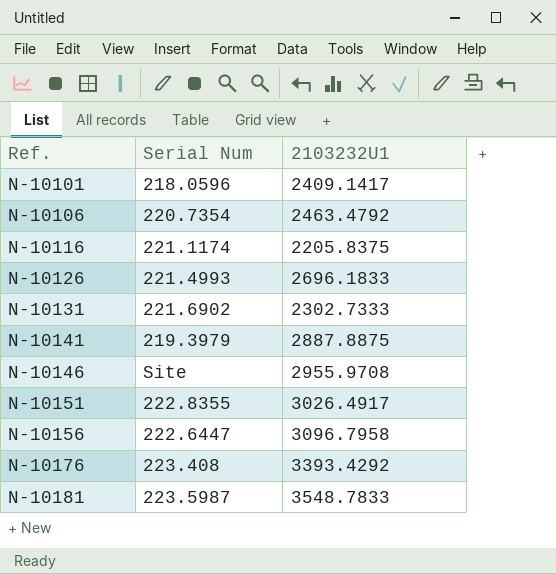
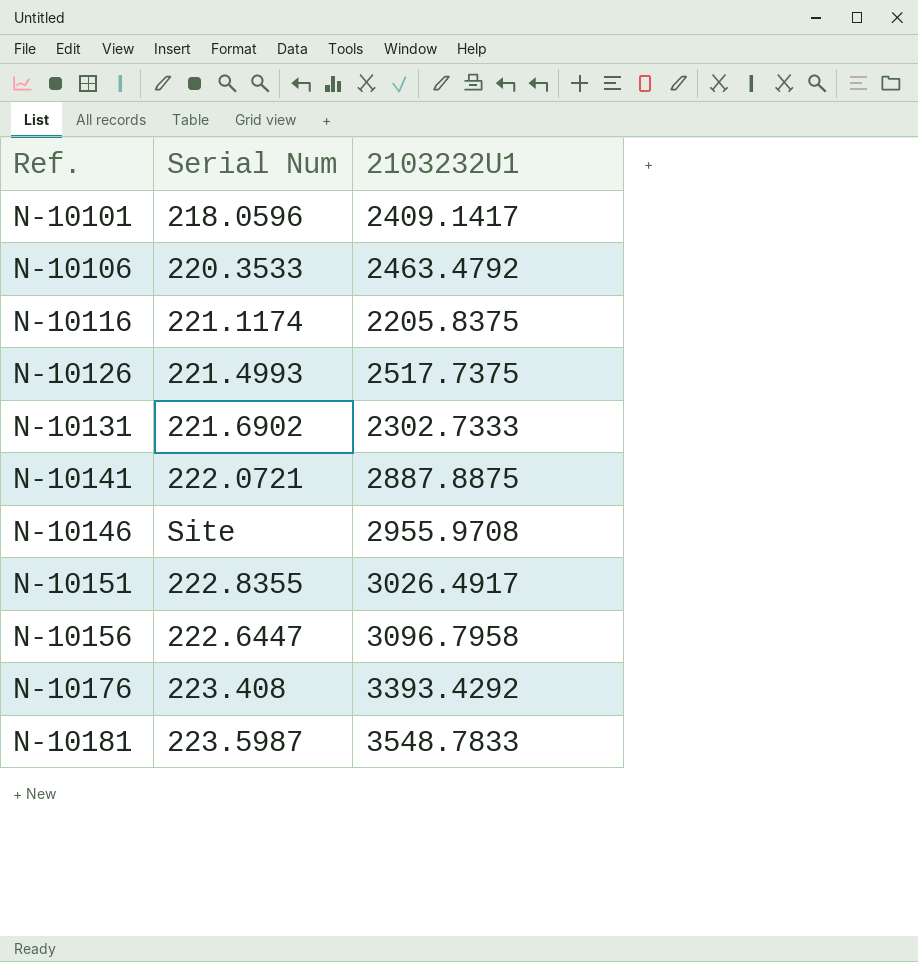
N-10106 | Serial Num: 220.7354 -> 220.3533
N-10126 | 2103232U1: 2696.1833 -> 2517.7375
N-10141 | Serial Num: 219.3979 -> 222.0721

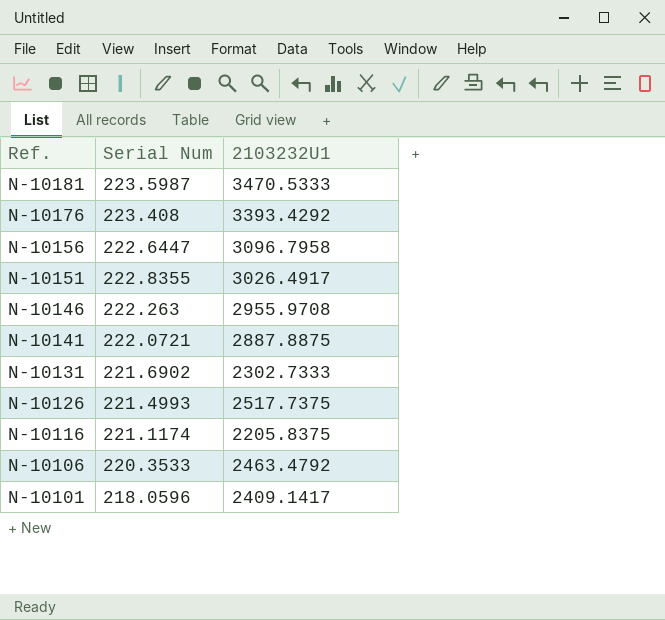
row order: Ref. ascending -> Ref. descending
N-10181 | 2103232U1: 3548.7833 -> 3470.5333
N-10146 | Serial Num: Site -> 222.263

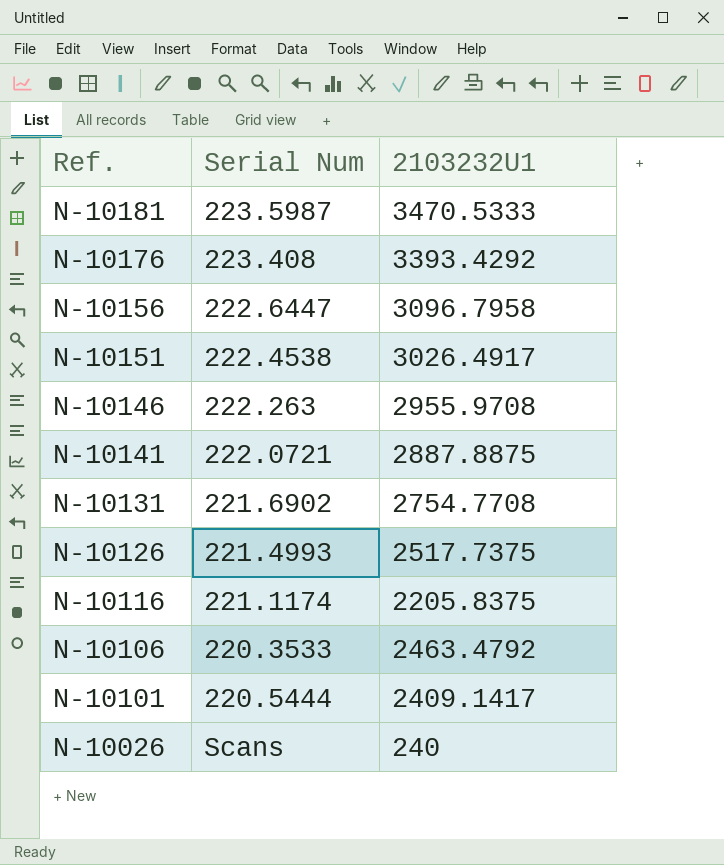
N-10151 | Serial Num: 222.8355 -> 222.4538
N-10131 | 2103232U1: 2302.7333 -> 2754.7708
N-10101 | Serial Num: 218.0596 -> 220.5444
row N-10026: none -> Scans | 240

